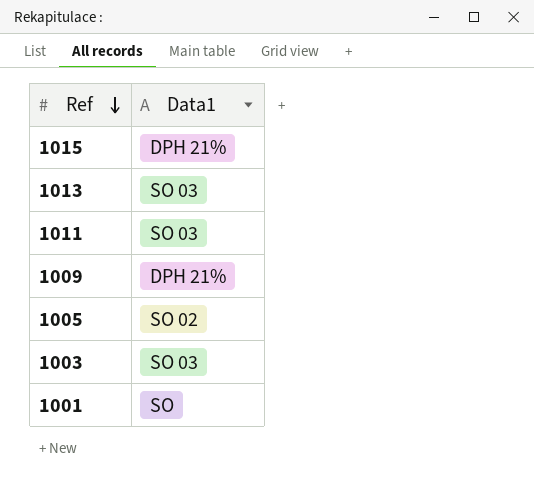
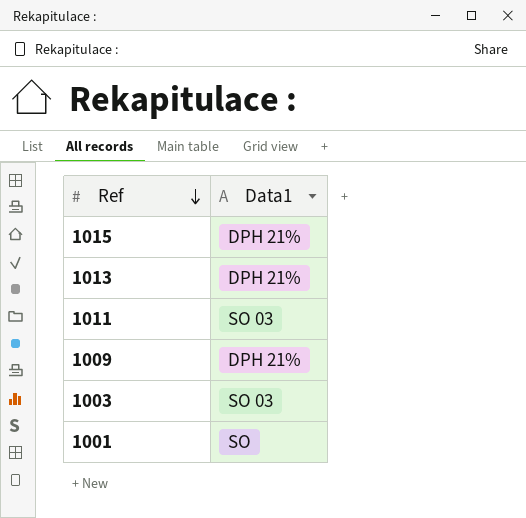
row 1005: SO 02 -> none
1013 | Data1: SO 03 -> DPH 21%

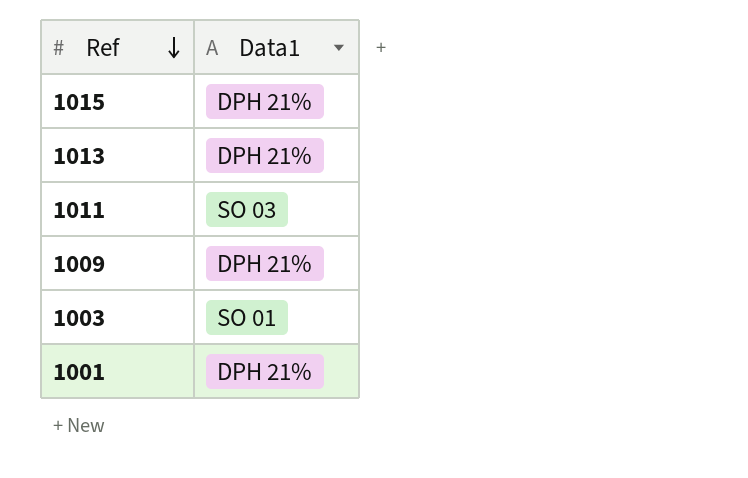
1003 | Data1: SO 03 -> SO 01
1001 | Data1: SO -> DPH 21%

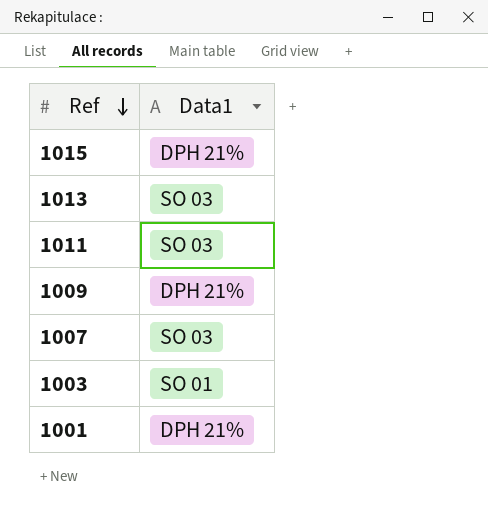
1013 | Data1: DPH 21% -> SO 03
row 1007: none -> SO 03

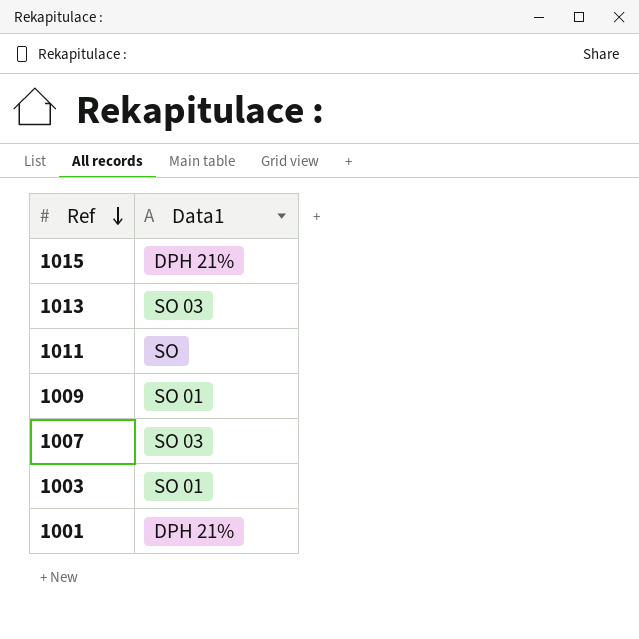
1011 | Data1: SO 03 -> SO
1009 | Data1: DPH 21% -> SO 01

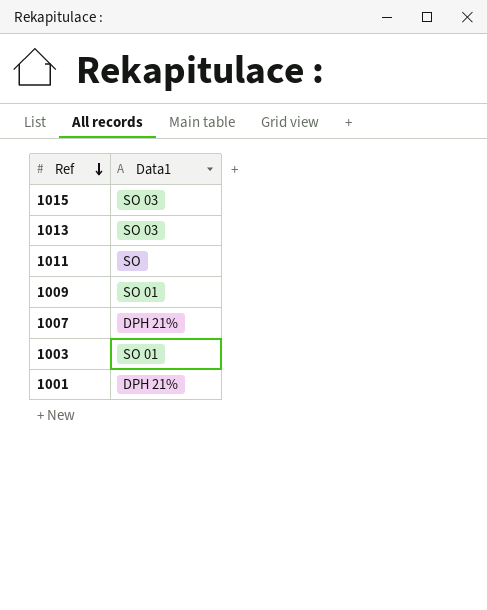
1015 | Data1: DPH 21% -> SO 03
1007 | Data1: SO 03 -> DPH 21%

